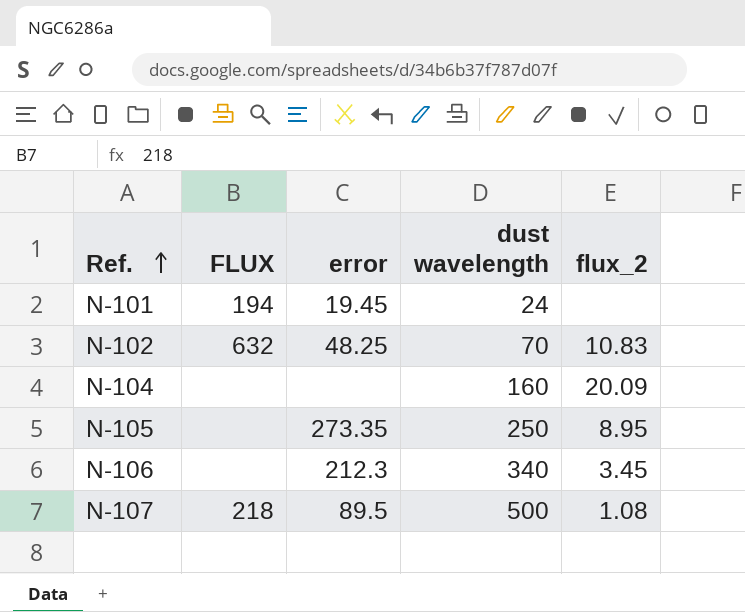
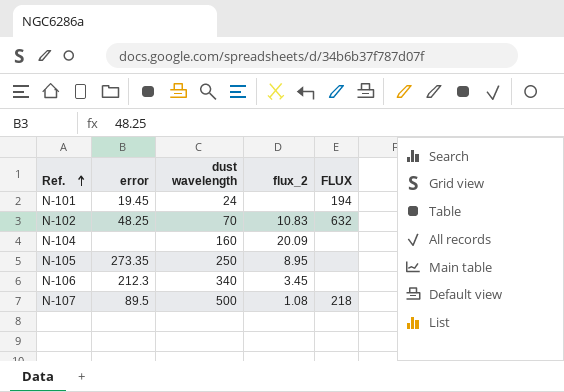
column FLUX | position: 2 -> 5

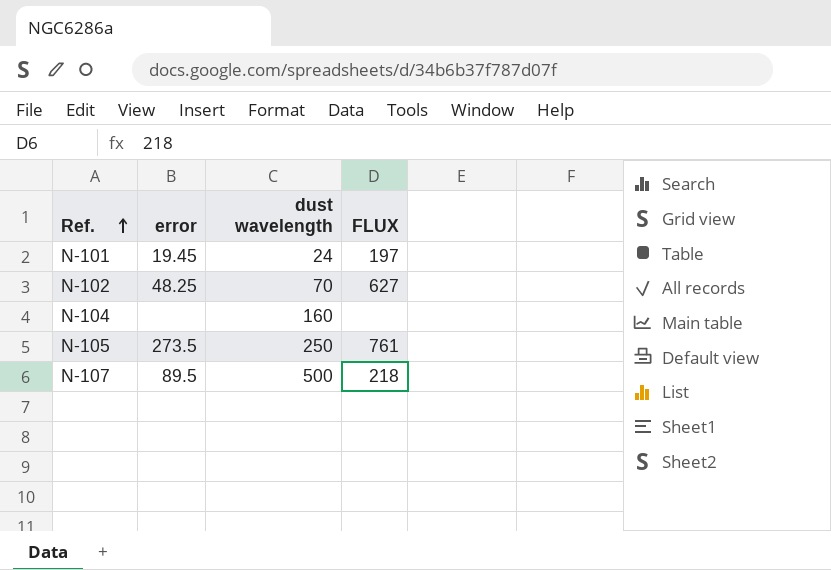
column flux_2 | position: 4 -> none
row N-106: 212.3 | 340 | 3.45 | none -> none
N-101 | FLUX: 194 -> 197
N-102 | FLUX: 632 -> 627
N-105 | error: 273.35 -> 273.5
N-105 | FLUX: none -> 761

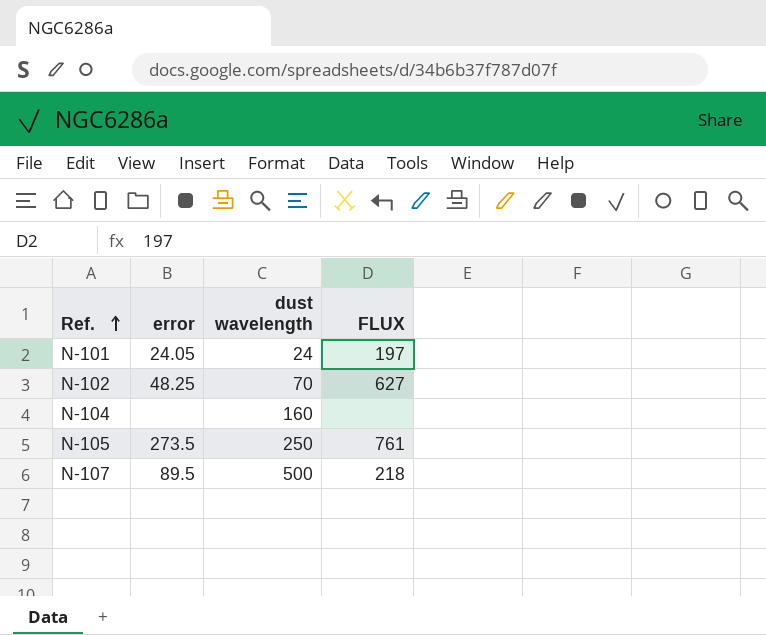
N-101 | error: 19.45 -> 24.05

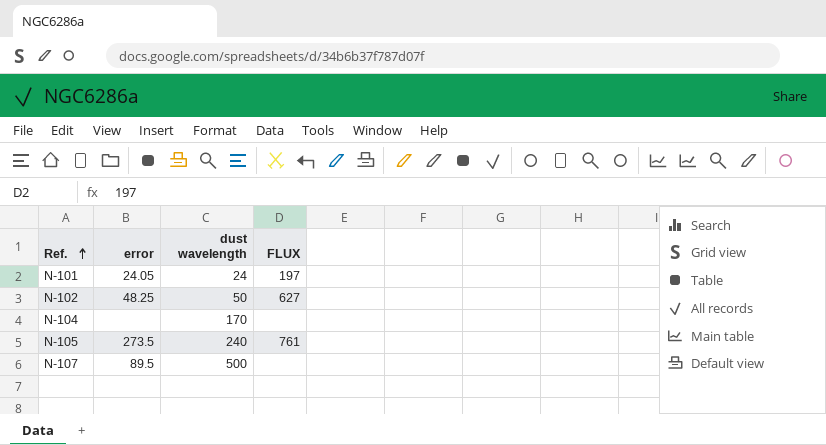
N-102 | dust wavelength: 70 -> 50
N-104 | dust wavelength: 160 -> 170
N-105 | dust wavelength: 250 -> 240
N-107 | FLUX: 218 -> none

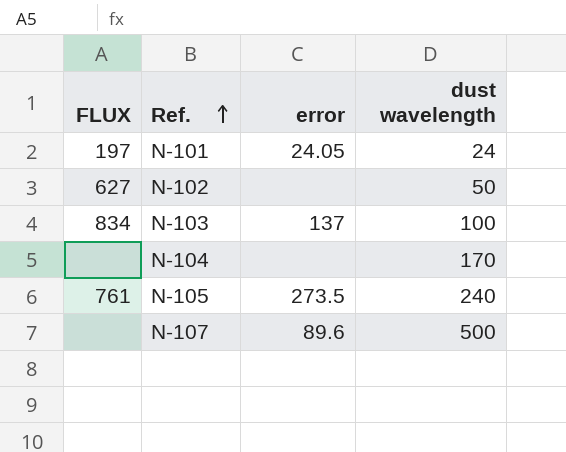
column FLUX | position: 4 -> 1
N-102 | error: 48.25 -> none
row N-103: none -> 834 | 137 | 100
N-107 | error: 89.5 -> 89.6

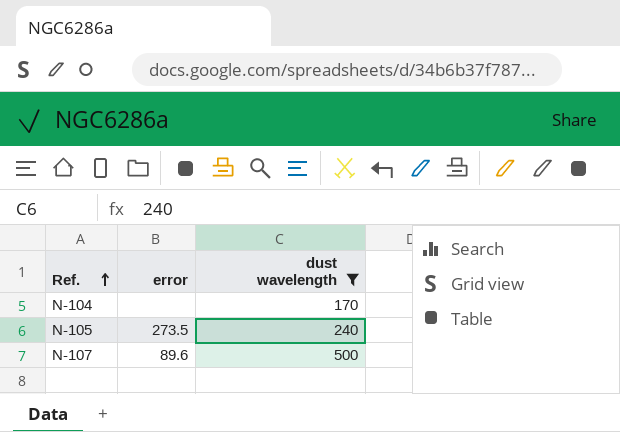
filter: none -> dust wavelength >= 170
column FLUX | position: 1 -> none

